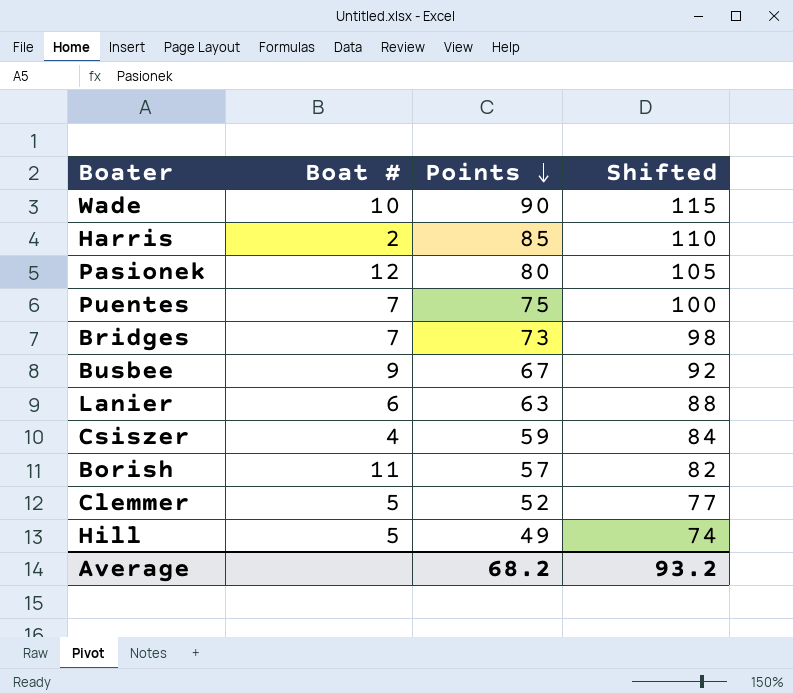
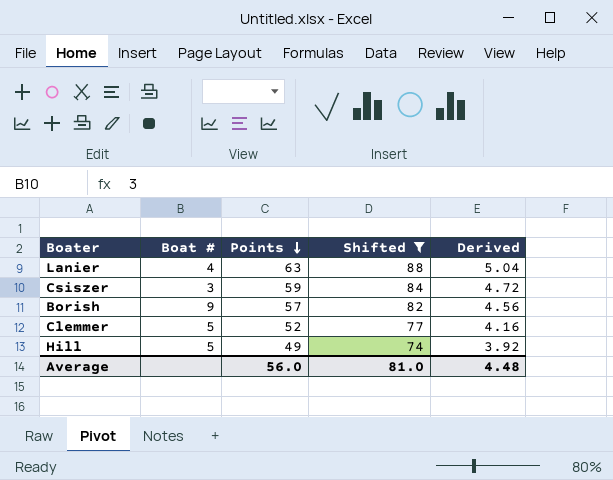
filter: none -> Shifted <= 88
column Derived | formula: none -> [Points] * 0.08
Lanier | Boat #: 6 -> 4
Csiszer | Boat #: 4 -> 3
Borish | Boat #: 11 -> 9
Average | Points: 68.2 -> 56.0
Average | Shifted: 93.2 -> 81.0

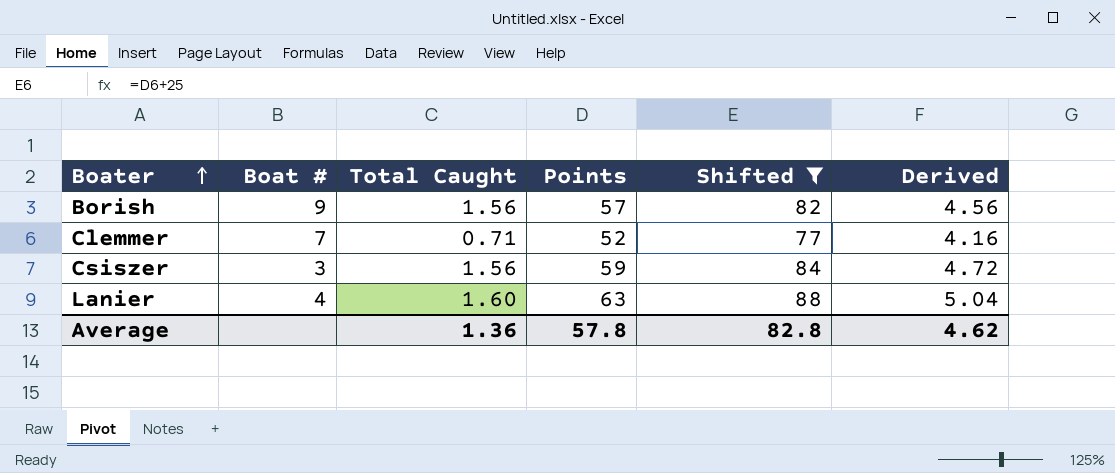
row order: Points descending -> Boater ascending
column Total Caught | position: none -> 3
row Hill: 5 | 49 | 74 | 3.92 -> none
Clemmer | Boat #: 5 -> 7
Average | Points: 56.0 -> 57.8
Average | Shifted: 81.0 -> 82.8
Average | Derived: 4.48 -> 4.62

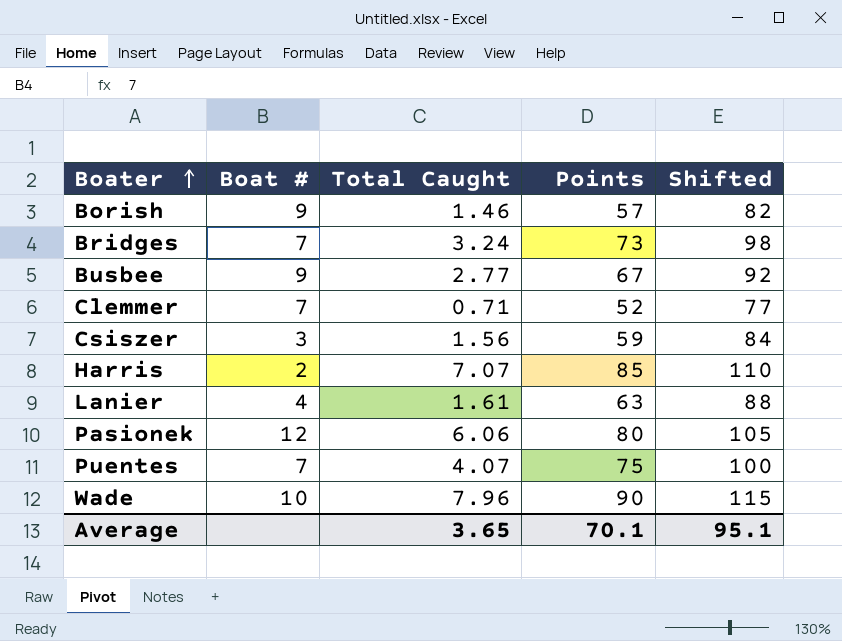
filter: Shifted <= 88 -> none
column Derived | formula: [Points] * 0.08 -> none
Borish | Total Caught: 1.56 -> 1.46
Lanier | Total Caught: 1.60 -> 1.61
Average | Total Caught: 1.36 -> 3.65
Average | Points: 57.8 -> 70.1
Average | Shifted: 82.8 -> 95.1

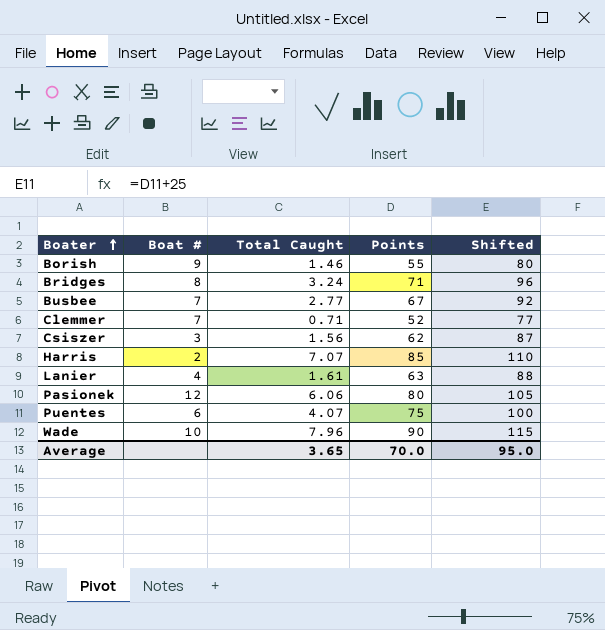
Borish | Points: 57 -> 55
Borish | Shifted: 82 -> 80
Bridges | Boat #: 7 -> 8
Bridges | Points: 73 -> 71
Bridges | Shifted: 98 -> 96
Busbee | Boat #: 9 -> 7
Csiszer | Points: 59 -> 62
Csiszer | Shifted: 84 -> 87
Puentes | Boat #: 7 -> 6
Average | Points: 70.1 -> 70.0
Average | Shifted: 95.1 -> 95.0

